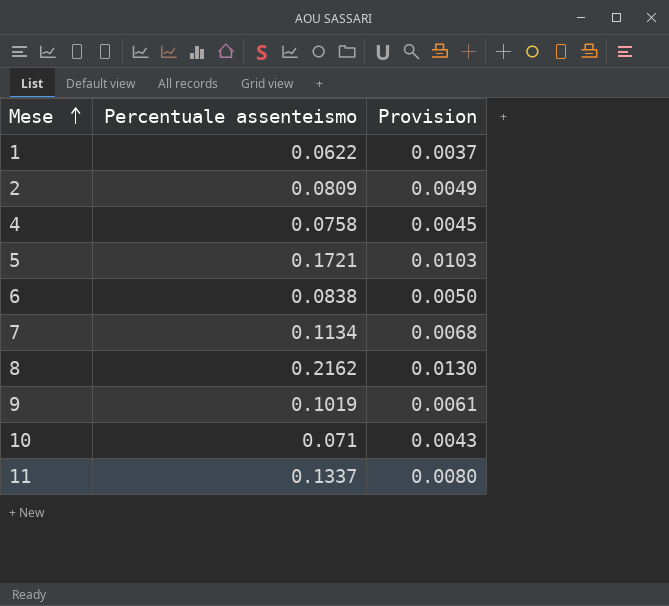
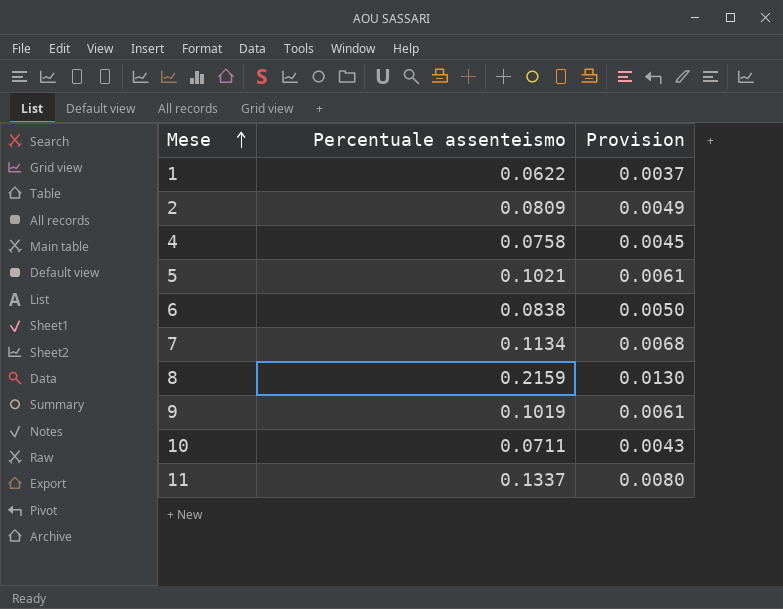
5 | Percentuale assenteismo: 0.1721 -> 0.1021
5 | Provision: 0.0103 -> 0.0061
8 | Percentuale assenteismo: 0.2162 -> 0.2159
10 | Percentuale assenteismo: 0.071 -> 0.0711

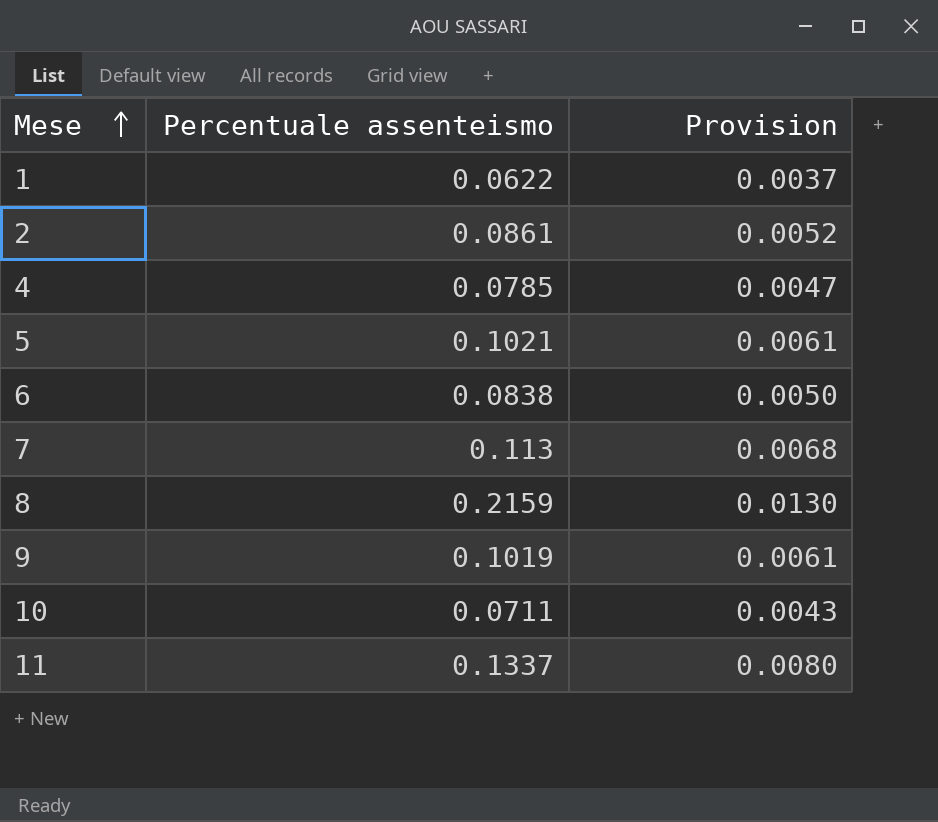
2 | Percentuale assenteismo: 0.0809 -> 0.0861
2 | Provision: 0.0049 -> 0.0052
4 | Percentuale assenteismo: 0.0758 -> 0.0785
4 | Provision: 0.0045 -> 0.0047
7 | Percentuale assenteismo: 0.1134 -> 0.113

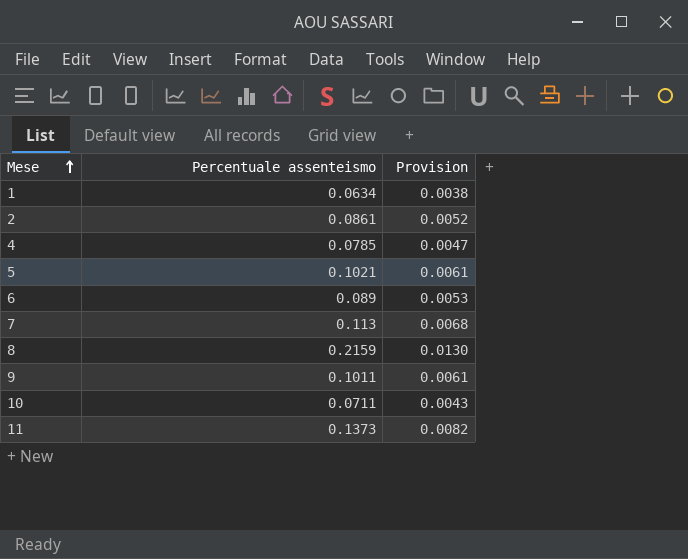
1 | Percentuale assenteismo: 0.0622 -> 0.0634
1 | Provision: 0.0037 -> 0.0038
6 | Percentuale assenteismo: 0.0838 -> 0.089
6 | Provision: 0.0050 -> 0.0053
9 | Percentuale assenteismo: 0.1019 -> 0.1011
11 | Percentuale assenteismo: 0.1337 -> 0.1373
11 | Provision: 0.0080 -> 0.0082

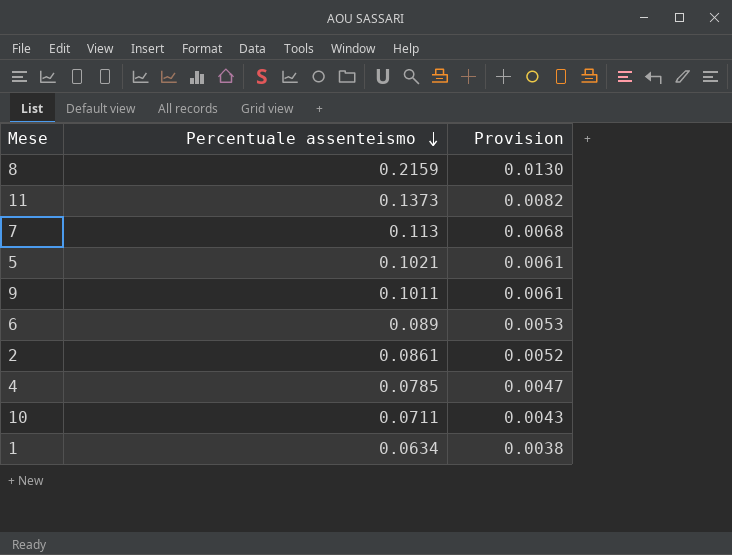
row order: Mese ascending -> Percentuale assenteismo descending

